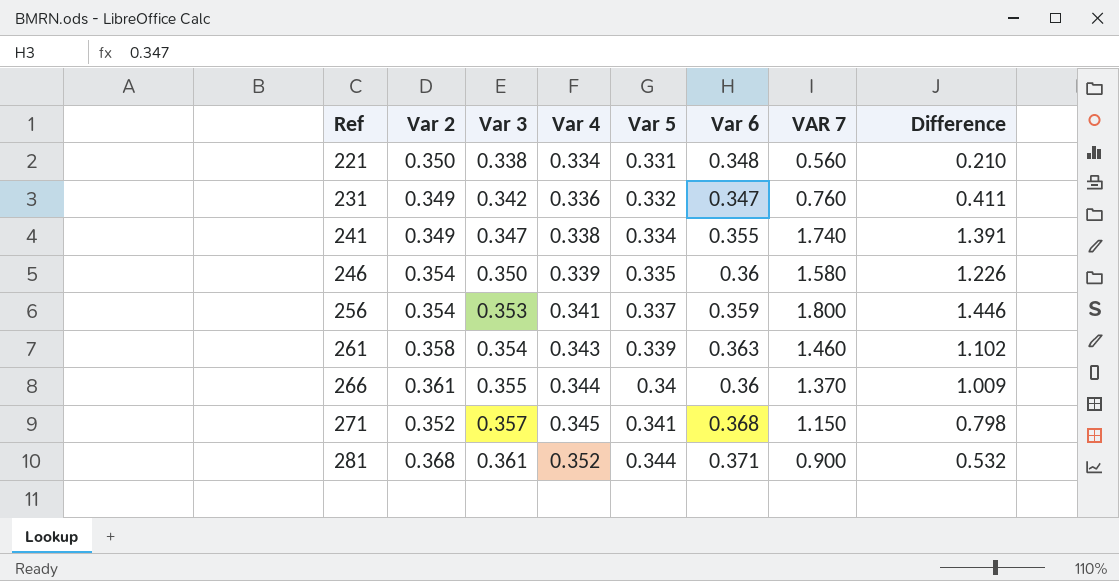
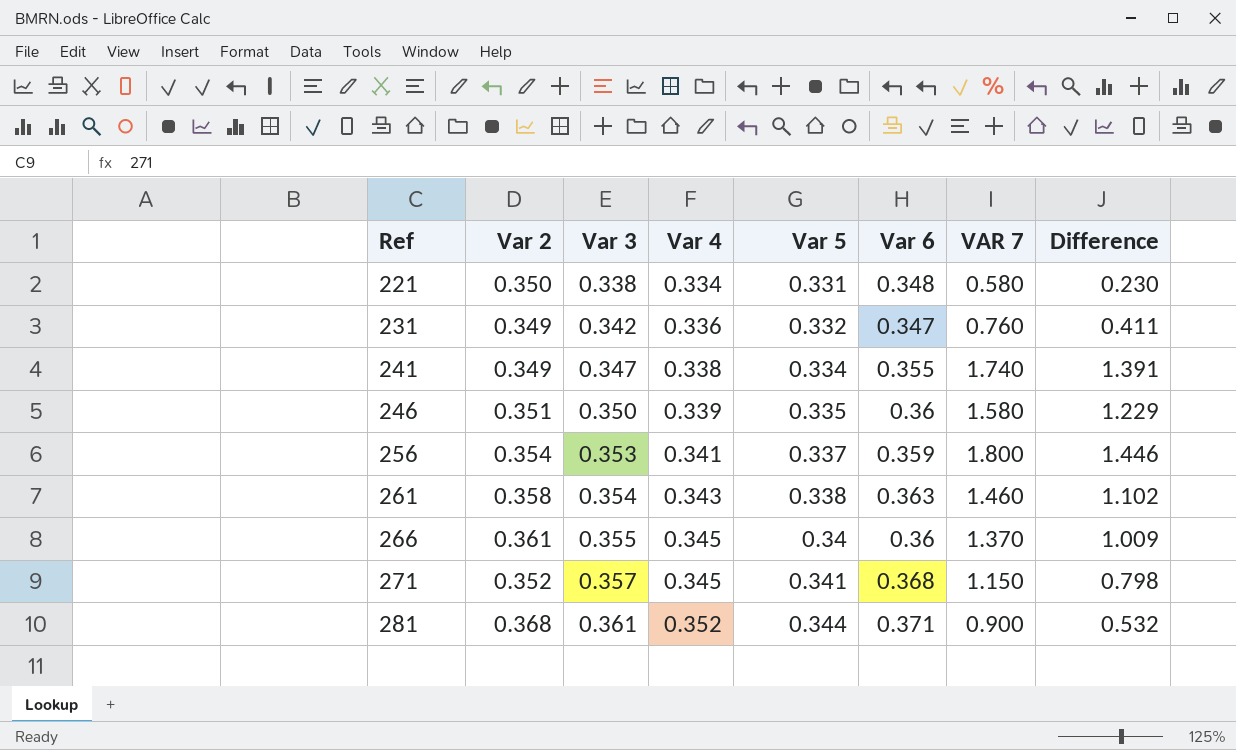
221 | VAR 7: 0.560 -> 0.580
221 | Difference: 0.210 -> 0.230
246 | Var 2: 0.354 -> 0.351
246 | Difference: 1.226 -> 1.229
261 | Var 5: 0.339 -> 0.338
266 | Var 4: 0.344 -> 0.345

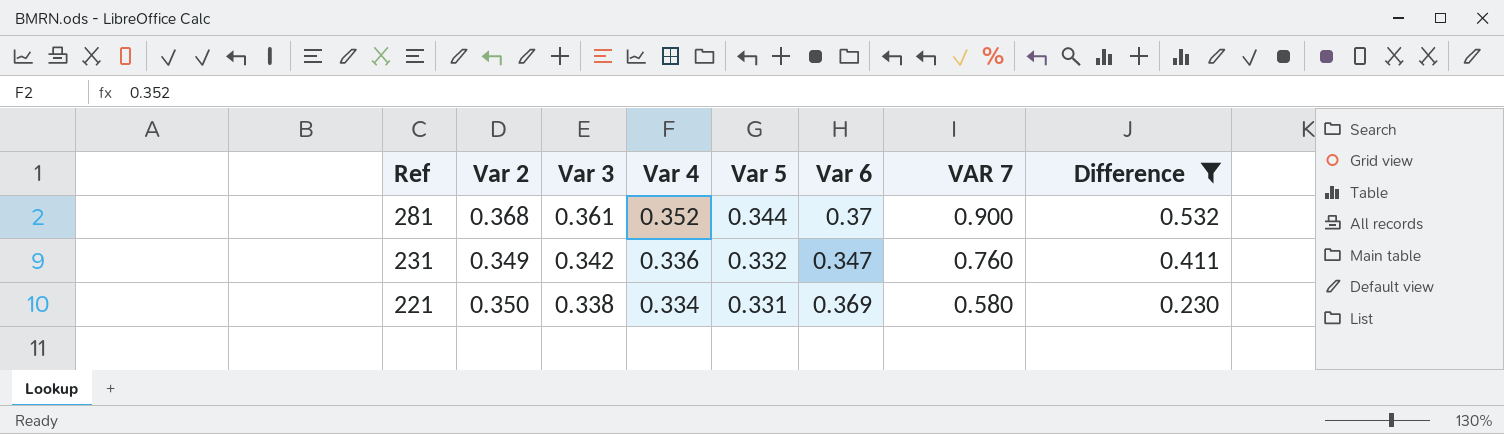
filter: none -> Difference <= 0.532
row order: Ref ascending -> Ref descending
281 | Var 6: 0.371 -> 0.37
221 | Var 6: 0.348 -> 0.369

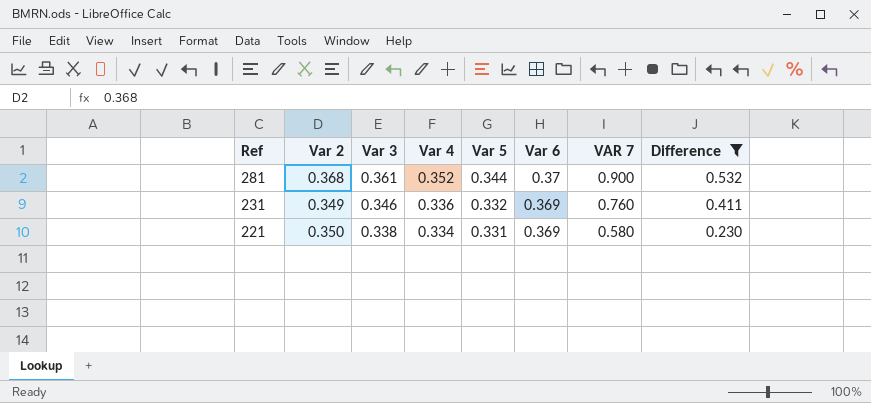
231 | Var 3: 0.342 -> 0.346
231 | Var 6: 0.347 -> 0.369

